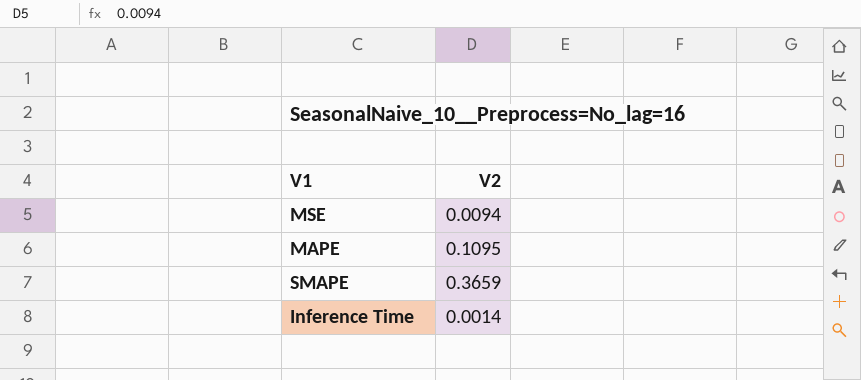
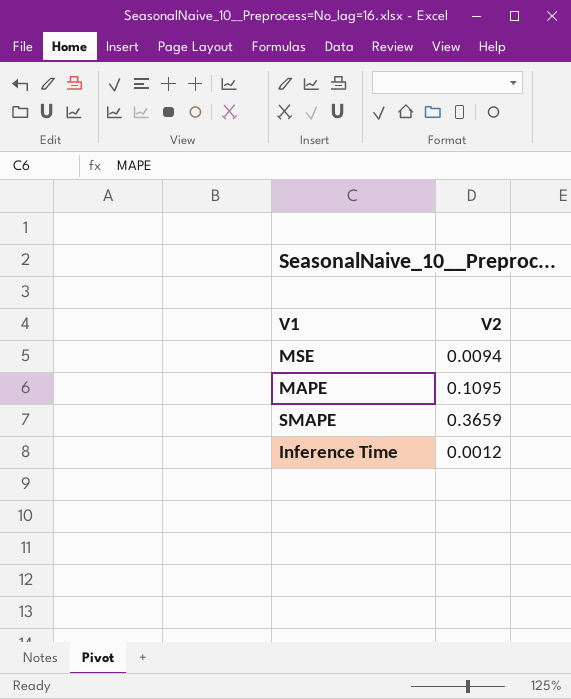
Inference Time | V2: 0.0014 -> 0.0012

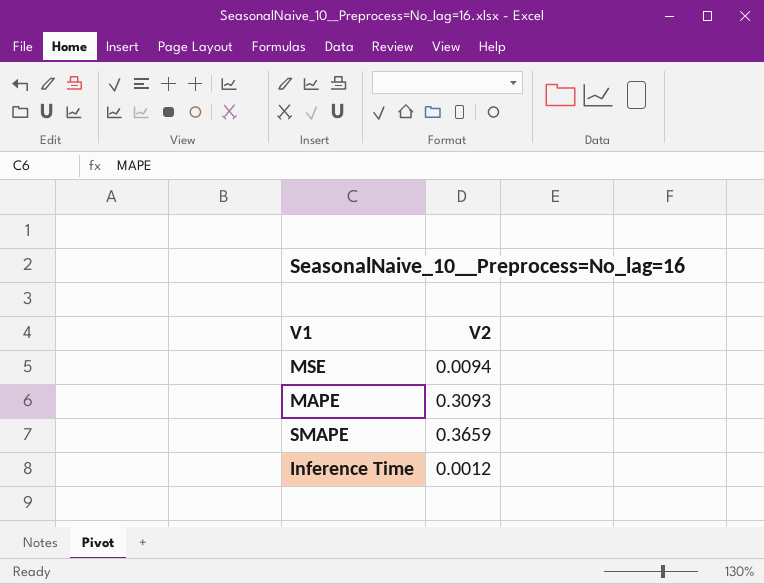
MAPE | V2: 0.1095 -> 0.3093

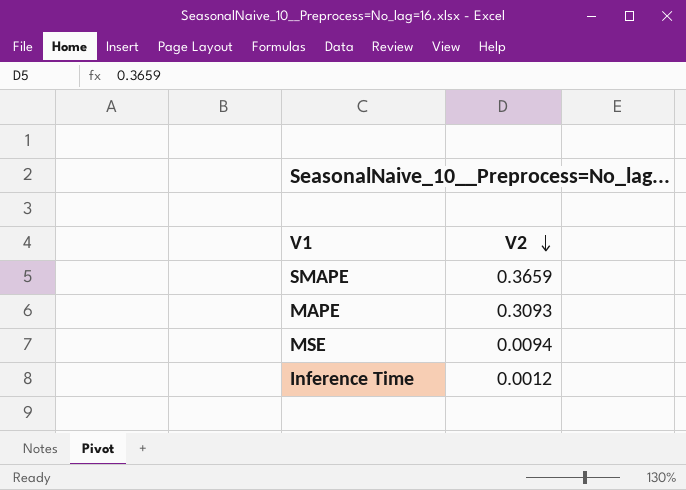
row order: none -> V2 descending

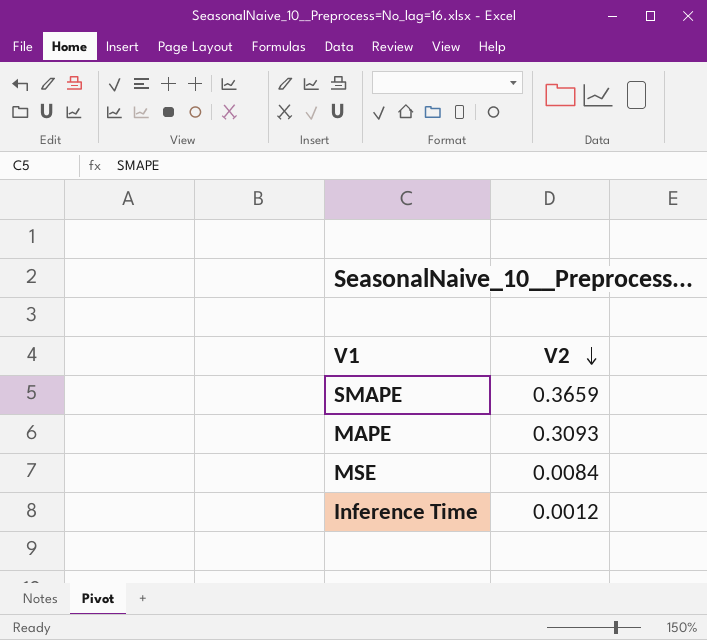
MSE | V2: 0.0094 -> 0.0084

